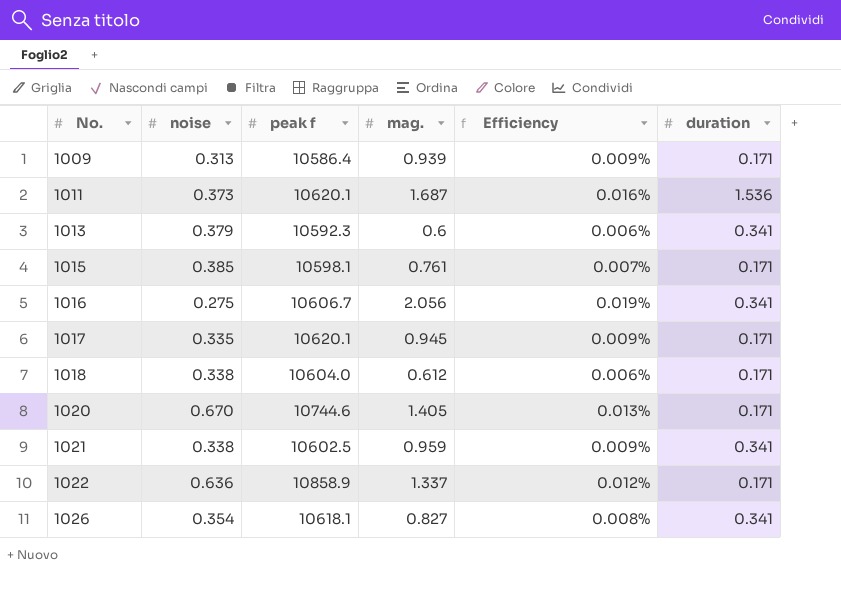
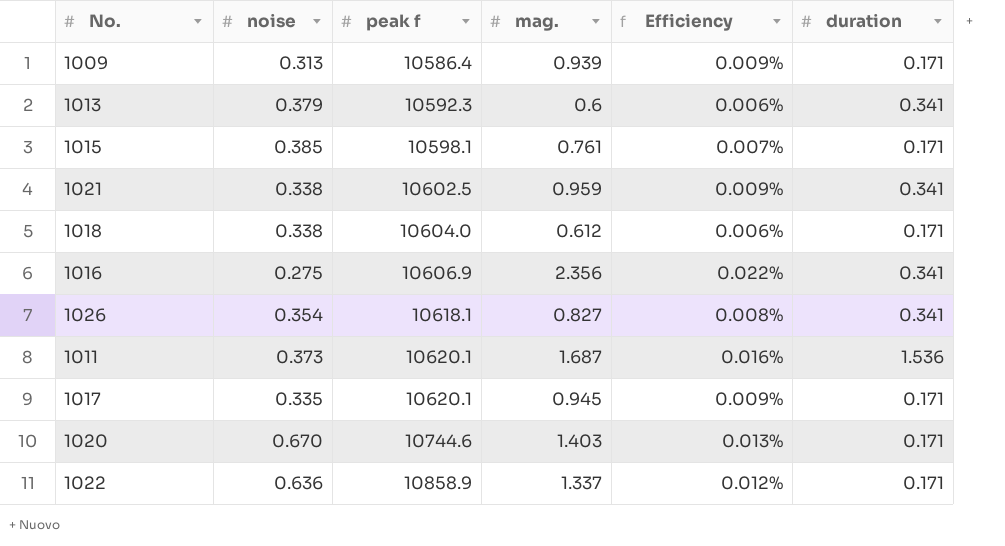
row order: No. ascending -> peak f ascending
1016 | peak f: 10606.7 -> 10606.9
1016 | mag.: 2.056 -> 2.356
1016 | Efficiency: 0.019% -> 0.022%
1020 | mag.: 1.405 -> 1.403

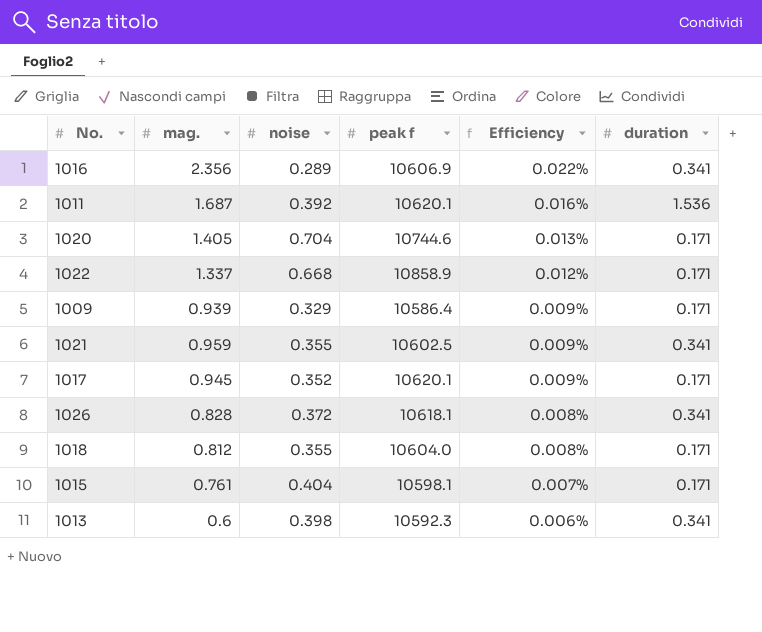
row order: peak f ascending -> Efficiency descending
column mag. | position: 4 -> 2
1016 | noise: 0.275 -> 0.289
1011 | noise: 0.373 -> 0.392
1020 | mag.: 1.403 -> 1.405
1020 | noise: 0.670 -> 0.704
1022 | noise: 0.636 -> 0.668
1009 | noise: 0.313 -> 0.329
1021 | noise: 0.338 -> 0.355
1017 | noise: 0.335 -> 0.352
1026 | mag.: 0.827 -> 0.828
1026 | noise: 0.354 -> 0.372
1018 | mag.: 0.612 -> 0.812
1018 | noise: 0.338 -> 0.355
1018 | Efficiency: 0.006% -> 0.008%
1015 | noise: 0.385 -> 0.404
1013 | noise: 0.379 -> 0.398

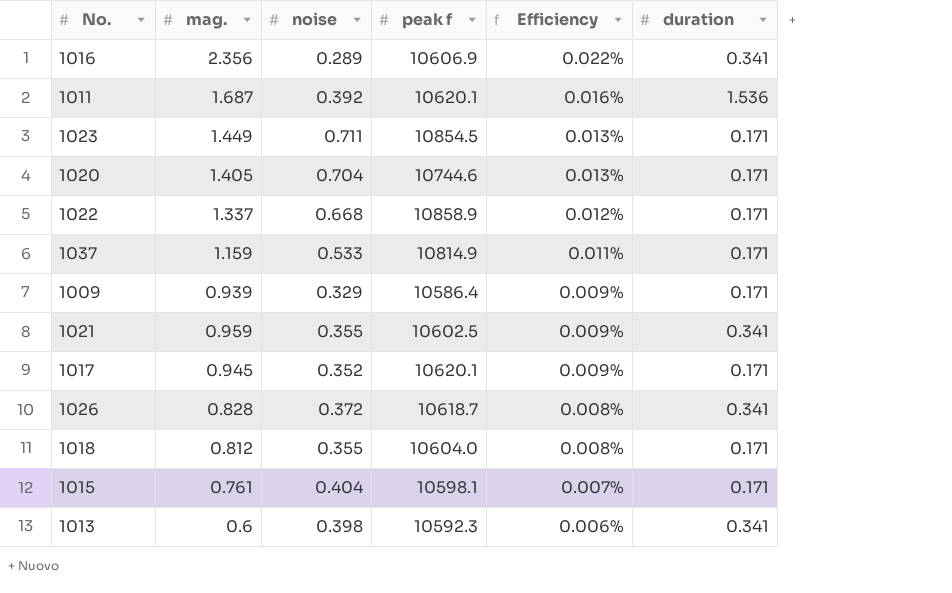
row 1023: none -> 1.449 | 0.711 | 10854.5 | 0.013% | 0.171
row 1037: none -> 1.159 | 0.533 | 10814.9 | 0.011% | 0.171
1026 | peak f: 10618.1 -> 10618.7

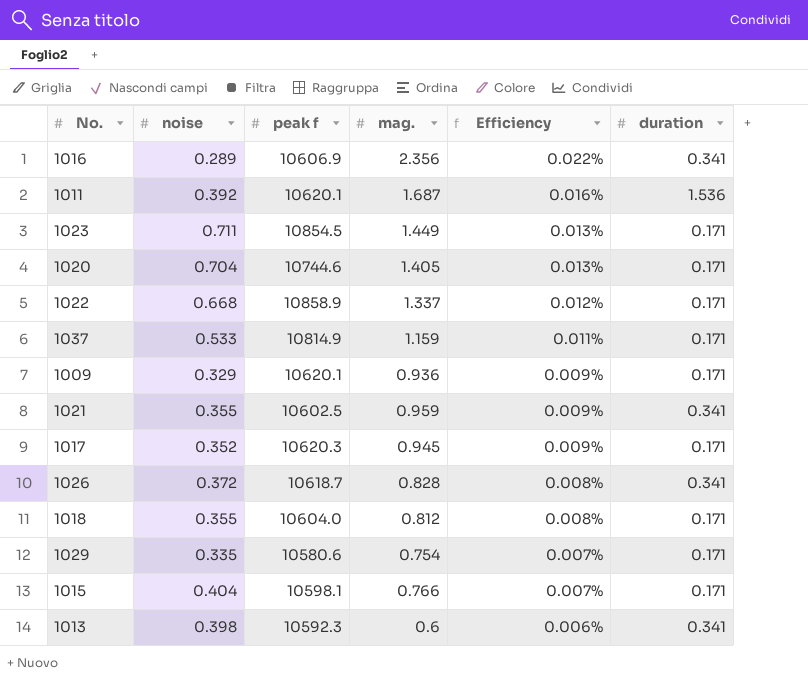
column mag. | position: 2 -> 4
1009 | peak f: 10586.4 -> 10620.1
1009 | mag.: 0.939 -> 0.936
1017 | peak f: 10620.1 -> 10620.3
row 1029: none -> 0.335 | 10580.6 | 0.754 | 0.007% | 0.171
1015 | mag.: 0.761 -> 0.766

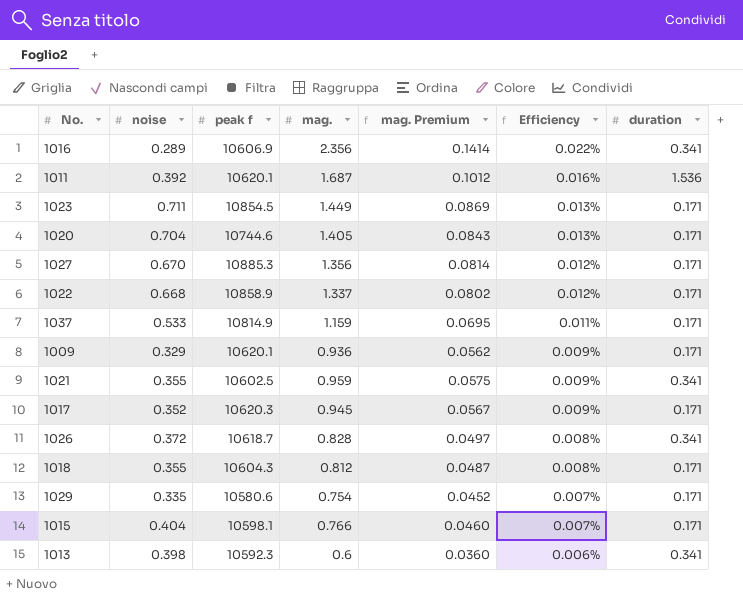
column mag. Premium | formula: none -> [mag.] * 0.06
row 1027: none -> 0.670 | 10885.3 | 1.356 | 0.0814 | 0.012% | 0.171
1018 | peak f: 10604.0 -> 10604.3

